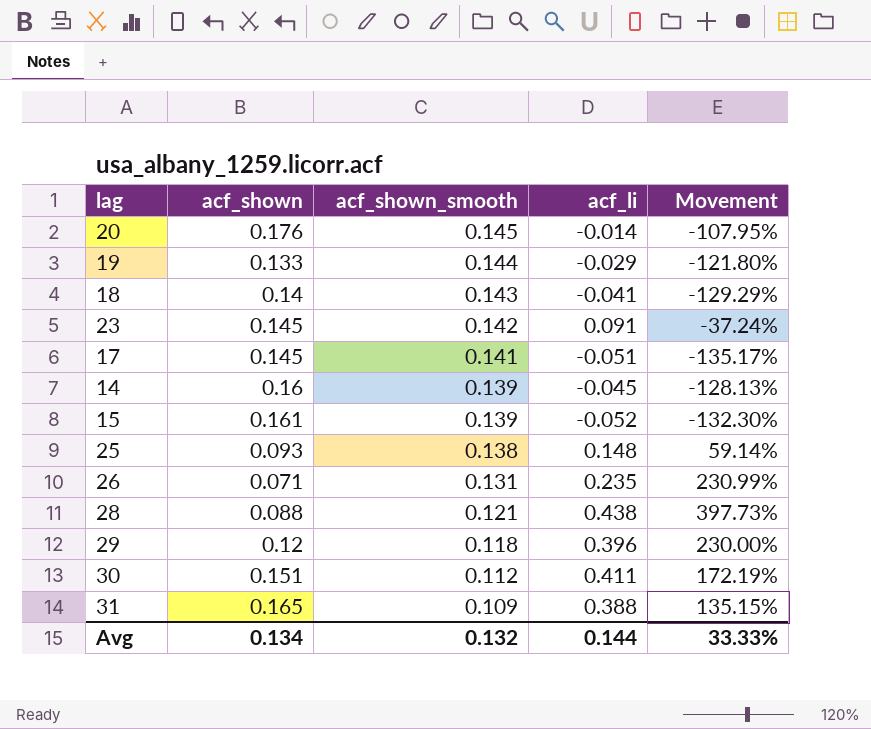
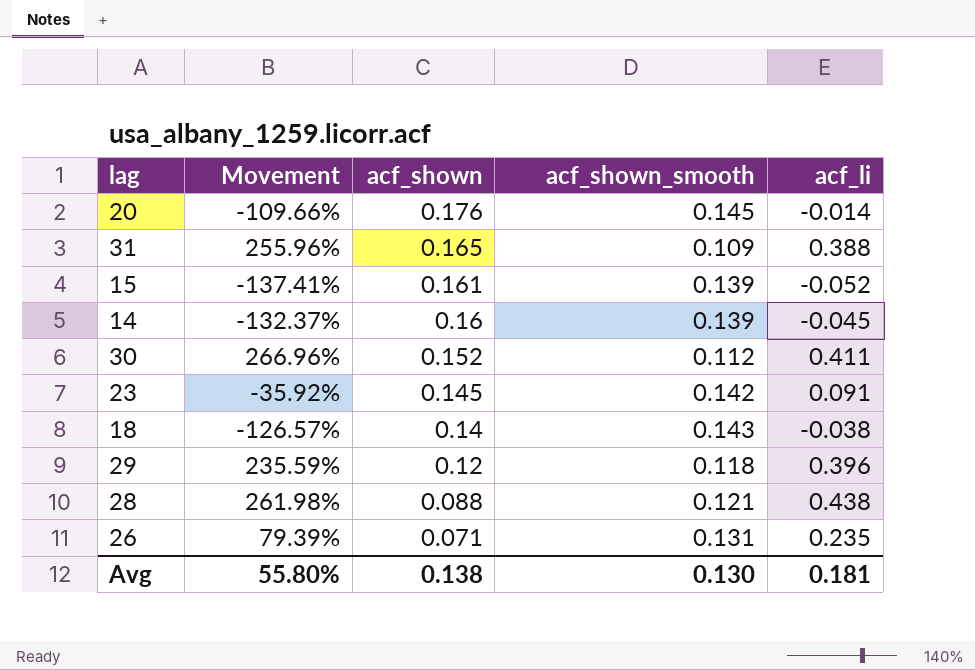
row order: acf_shown_smooth descending -> acf_shown descending
column Movement | formula: ([acf_li] - [acf_shown]) / [acf_shown] -> ([acf_li] - [acf_shown_smooth]) / [acf_shown_smooth]
column Movement | position: 5 -> 2
row 19: 0.133 | 0.144 | -0.029 | -121.80% -> none
row 17: 0.145 | 0.141 | -0.051 | -135.17% -> none
row 25: 0.093 | 0.138 | 0.148 | 59.14% -> none
30 | acf_shown: 0.151 -> 0.152
18 | acf_li: -0.041 -> -0.038
Avg | Movement: 33.33% -> 55.80%
Avg | acf_shown: 0.134 -> 0.138
Avg | acf_shown_smooth: 0.132 -> 0.130
Avg | acf_li: 0.144 -> 0.181

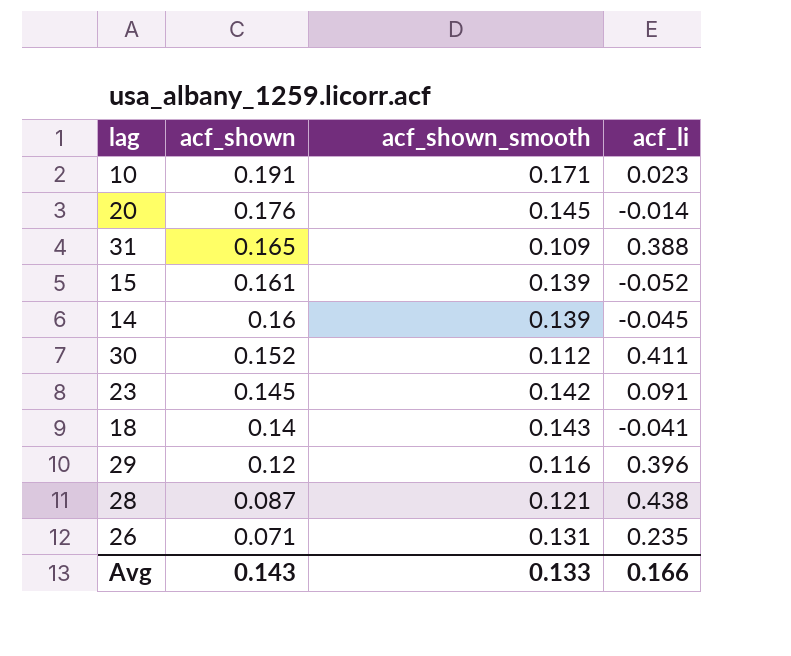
column Movement | formula: ([acf_li] - [acf_shown_smooth]) / [acf_shown_smooth] -> none
row 10: none -> 0.191 | 0.171 | 0.023
18 | acf_li: -0.038 -> -0.041
29 | acf_shown_smooth: 0.118 -> 0.116
28 | acf_shown: 0.088 -> 0.087
Avg | acf_shown: 0.138 -> 0.143
Avg | acf_shown_smooth: 0.130 -> 0.133
Avg | acf_li: 0.181 -> 0.166

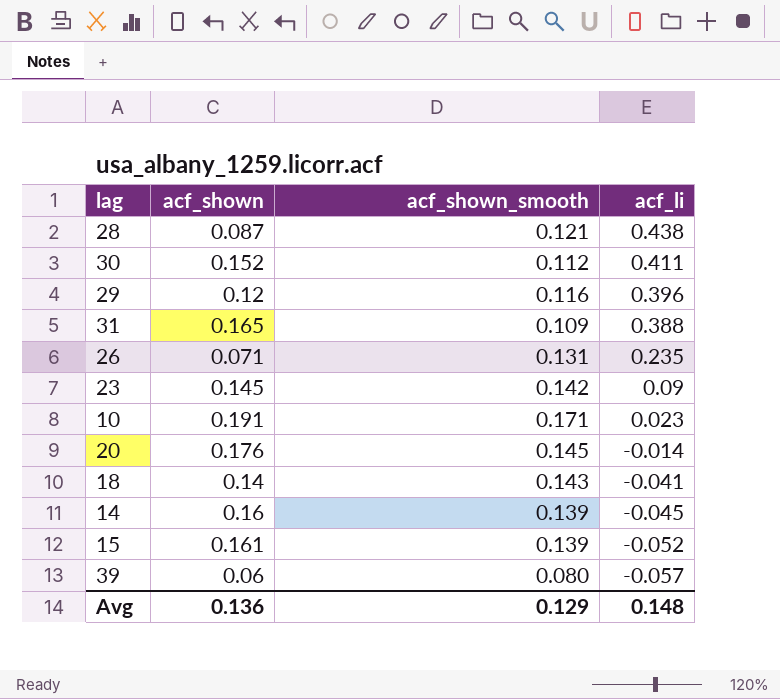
row order: acf_shown descending -> acf_li descending
23 | acf_li: 0.091 -> 0.09
row 39: none -> 0.06 | 0.080 | -0.057
Avg | acf_shown: 0.143 -> 0.136
Avg | acf_shown_smooth: 0.133 -> 0.129
Avg | acf_li: 0.166 -> 0.148

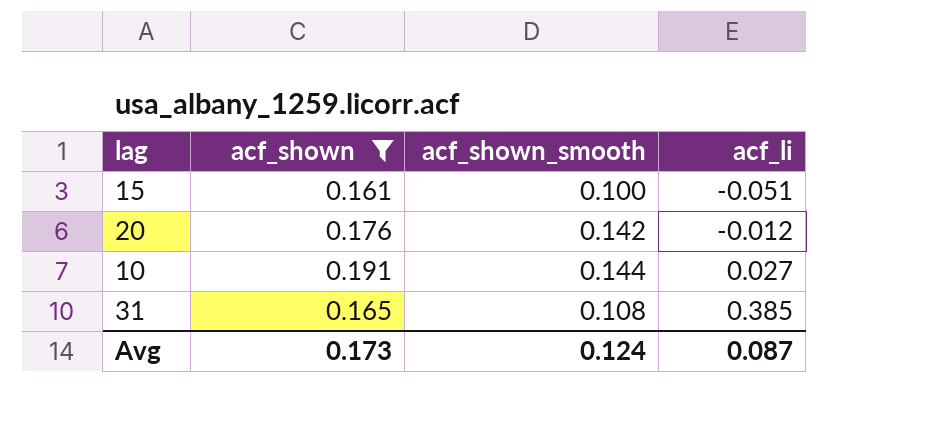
filter: none -> acf_shown >= 0.161
row order: acf_li descending -> acf_li ascending
15 | acf_shown_smooth: 0.139 -> 0.100
15 | acf_li: -0.052 -> -0.051
20 | acf_shown_smooth: 0.145 -> 0.142
20 | acf_li: -0.014 -> -0.012
10 | acf_shown_smooth: 0.171 -> 0.144
10 | acf_li: 0.023 -> 0.027
31 | acf_shown_smooth: 0.109 -> 0.108
31 | acf_li: 0.388 -> 0.385
Avg | acf_shown: 0.136 -> 0.173
Avg | acf_shown_smooth: 0.129 -> 0.124
Avg | acf_li: 0.148 -> 0.087

